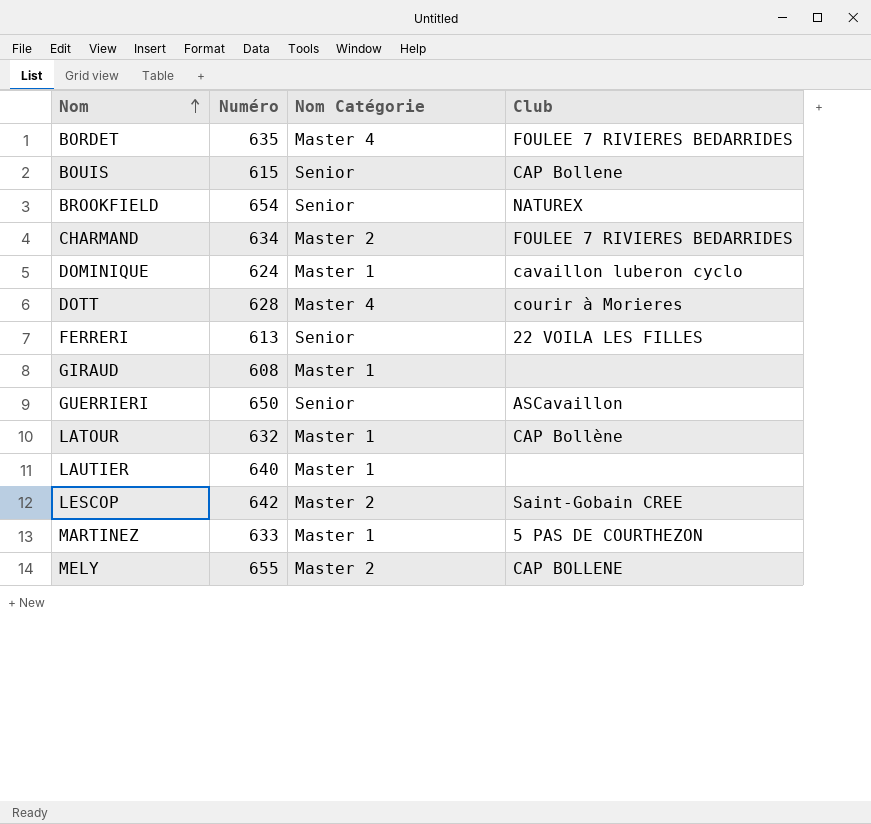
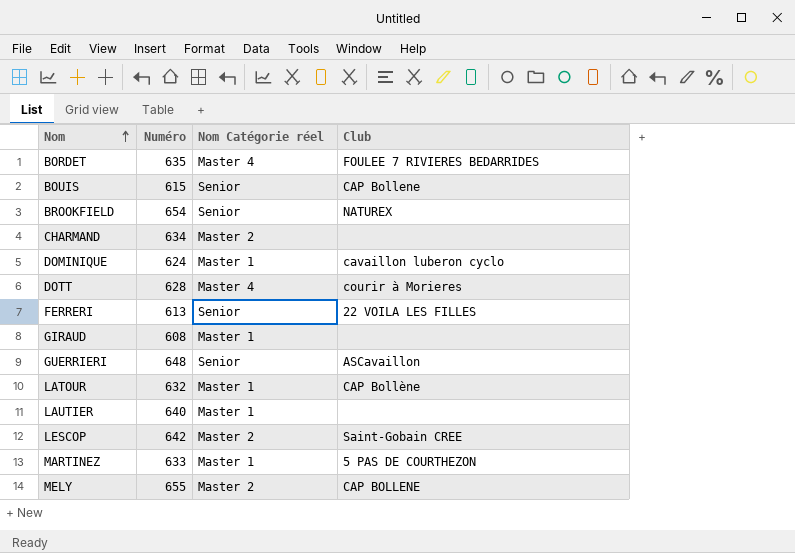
column name: Nom Catégorie -> Nom Catégorie réel
CHARMAND | Club: FOULEE 7 RIVIERES BEDARRIDES -> none
GUERRIERI | Numéro: 650 -> 648

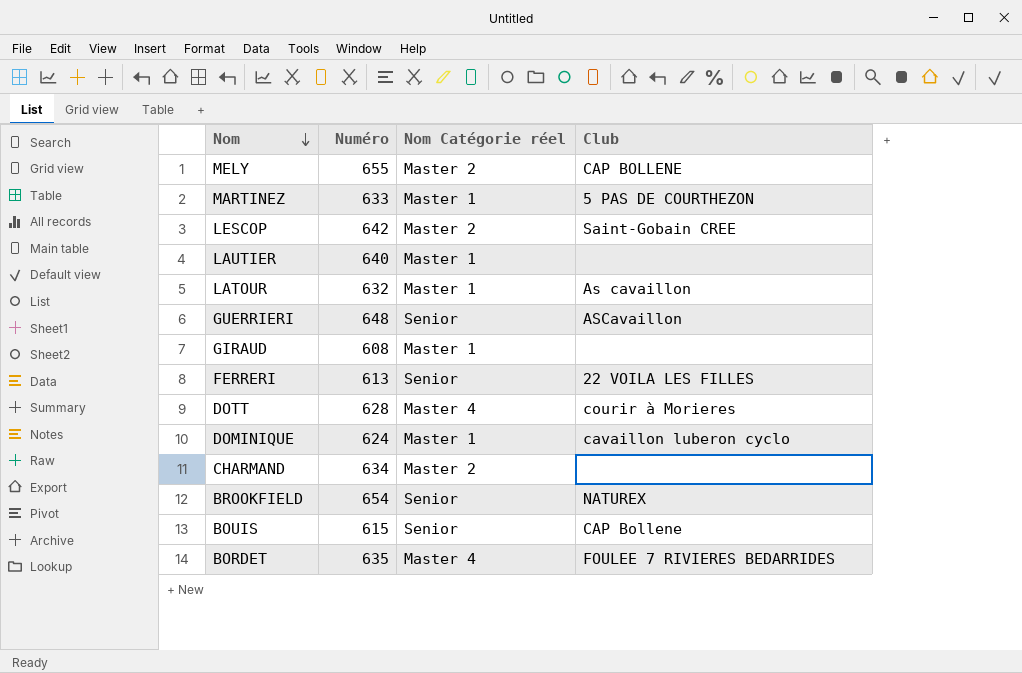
row order: Nom ascending -> Nom descending
LATOUR | Club: CAP Bollène -> As cavaillon

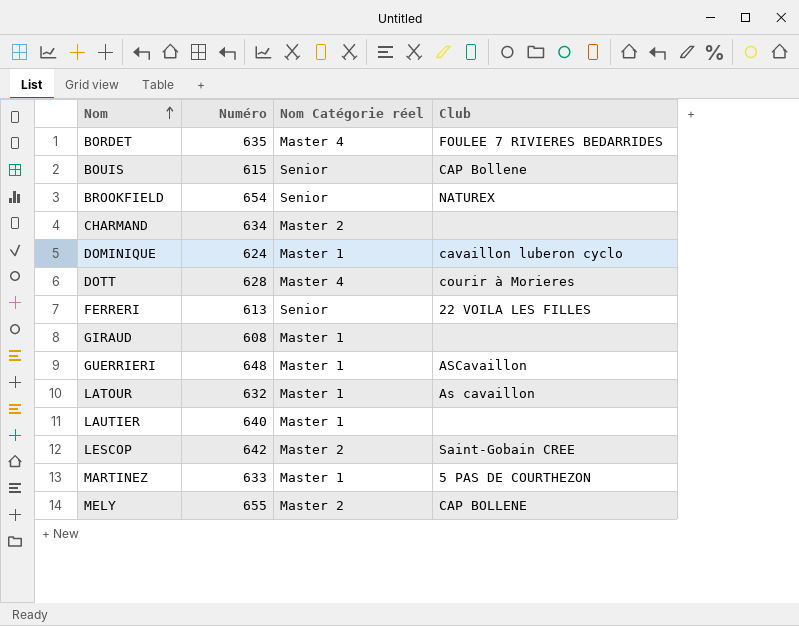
row order: Nom descending -> Nom ascending
GUERRIERI | Nom Catégorie réel: Senior -> Master 1

